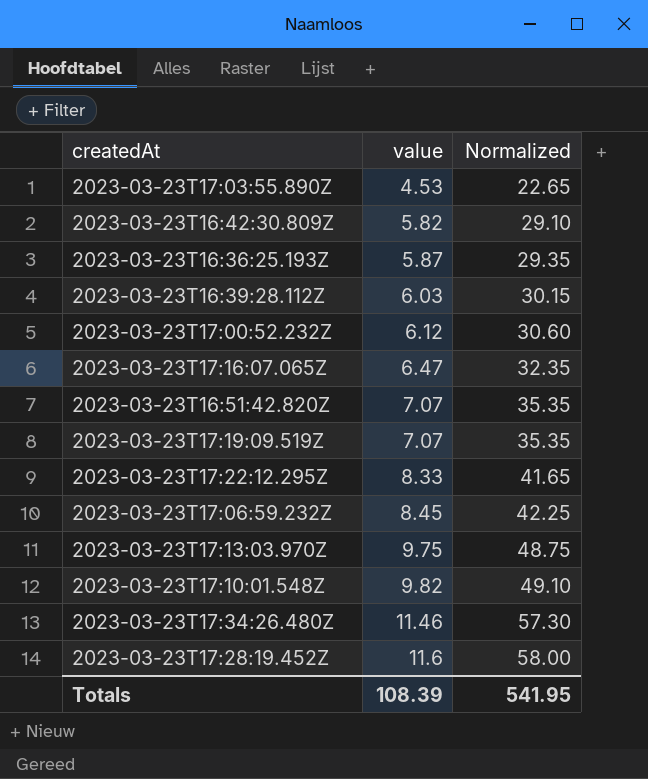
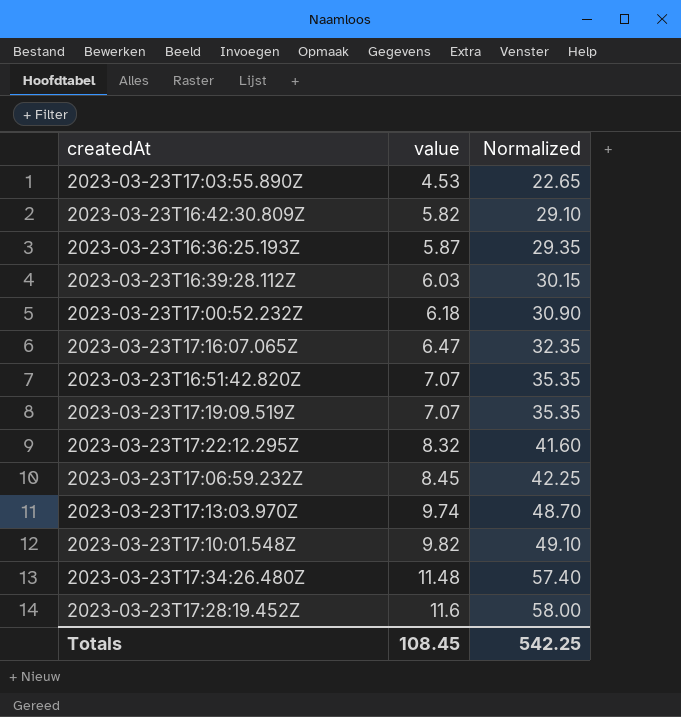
2023-03-23T17:00:52.232Z | value: 6.12 -> 6.18
2023-03-23T17:00:52.232Z | Normalized: 30.60 -> 30.90
2023-03-23T17:22:12.295Z | value: 8.33 -> 8.32
2023-03-23T17:22:12.295Z | Normalized: 41.65 -> 41.60
2023-03-23T17:13:03.970Z | value: 9.75 -> 9.74
2023-03-23T17:13:03.970Z | Normalized: 48.75 -> 48.70
2023-03-23T17:34:26.480Z | value: 11.46 -> 11.48
2023-03-23T17:34:26.480Z | Normalized: 57.30 -> 57.40
Totals | value: 108.39 -> 108.45
Totals | Normalized: 541.95 -> 542.25

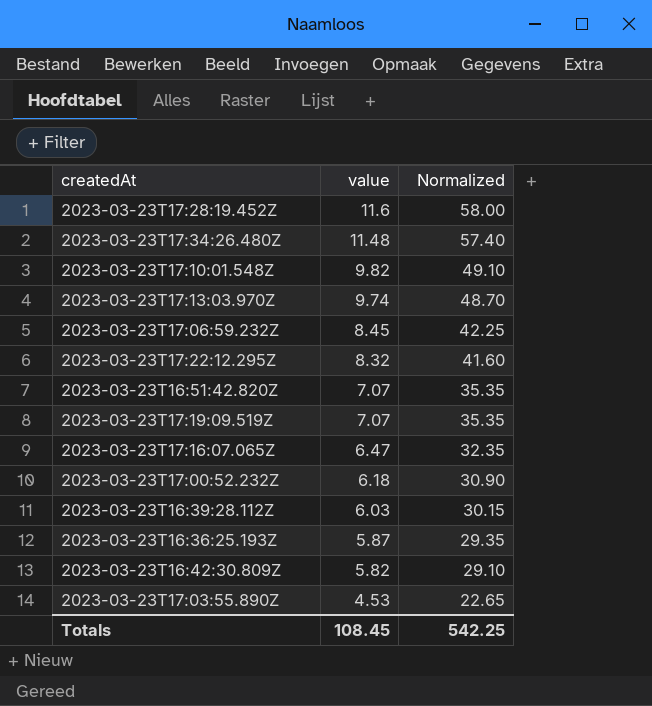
row order: value ascending -> value descending

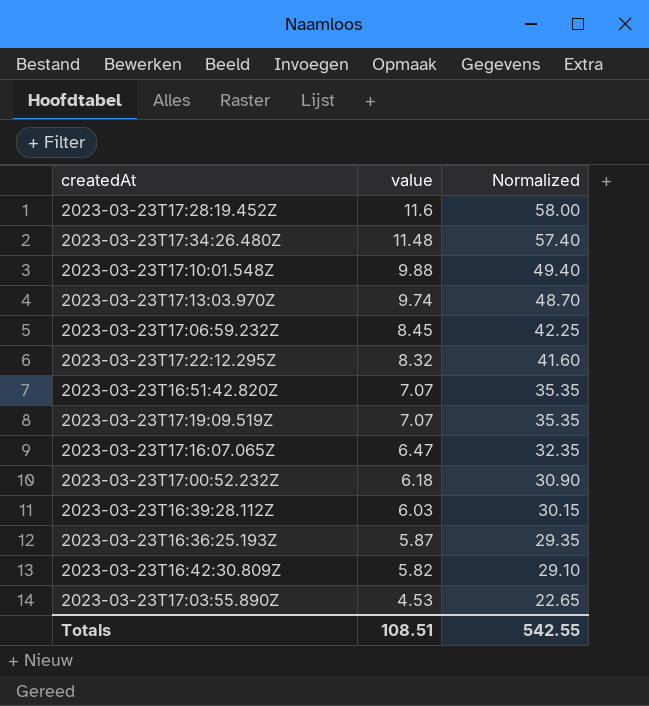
2023-03-23T17:10:01.548Z | value: 9.82 -> 9.88
2023-03-23T17:10:01.548Z | Normalized: 49.10 -> 49.40
Totals | value: 108.45 -> 108.51
Totals | Normalized: 542.25 -> 542.55

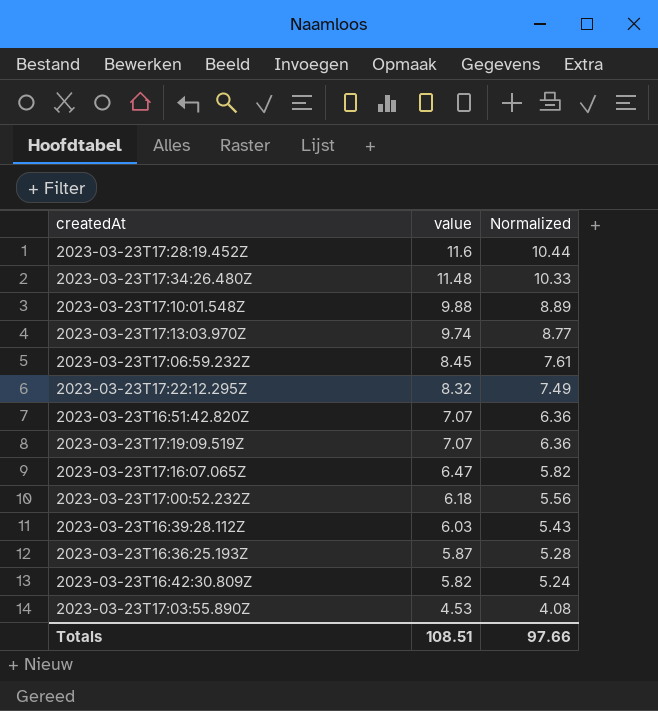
column Normalized | formula: [value] * 5 -> [value] * 0.9
Totals | Normalized: 542.55 -> 97.66

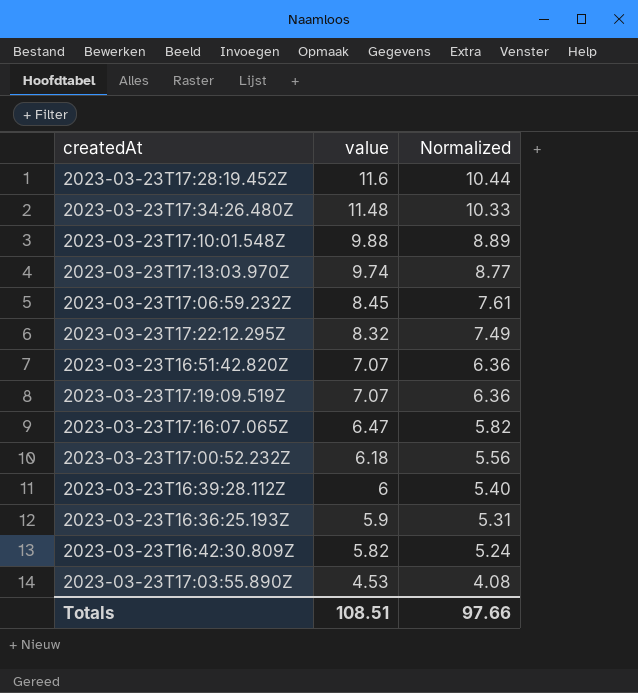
2023-03-23T16:39:28.112Z | value: 6.03 -> 6
2023-03-23T16:39:28.112Z | Normalized: 5.43 -> 5.40
2023-03-23T16:36:25.193Z | value: 5.87 -> 5.9
2023-03-23T16:36:25.193Z | Normalized: 5.28 -> 5.31

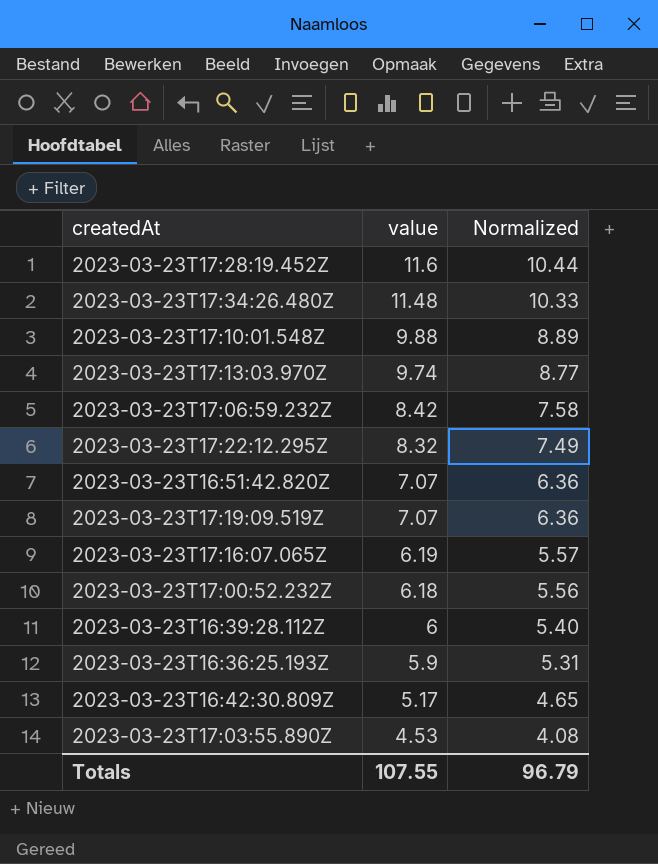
2023-03-23T17:06:59.232Z | value: 8.45 -> 8.42
2023-03-23T17:06:59.232Z | Normalized: 7.61 -> 7.58
2023-03-23T17:16:07.065Z | value: 6.47 -> 6.19
2023-03-23T17:16:07.065Z | Normalized: 5.82 -> 5.57
2023-03-23T16:42:30.809Z | value: 5.82 -> 5.17
2023-03-23T16:42:30.809Z | Normalized: 5.24 -> 4.65
Totals | value: 108.51 -> 107.55
Totals | Normalized: 97.66 -> 96.79

